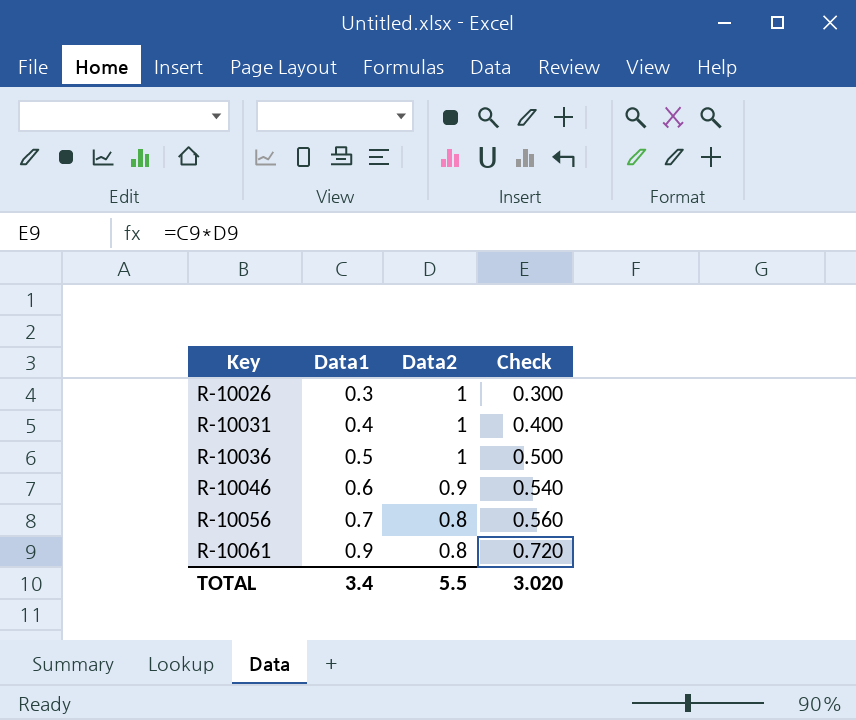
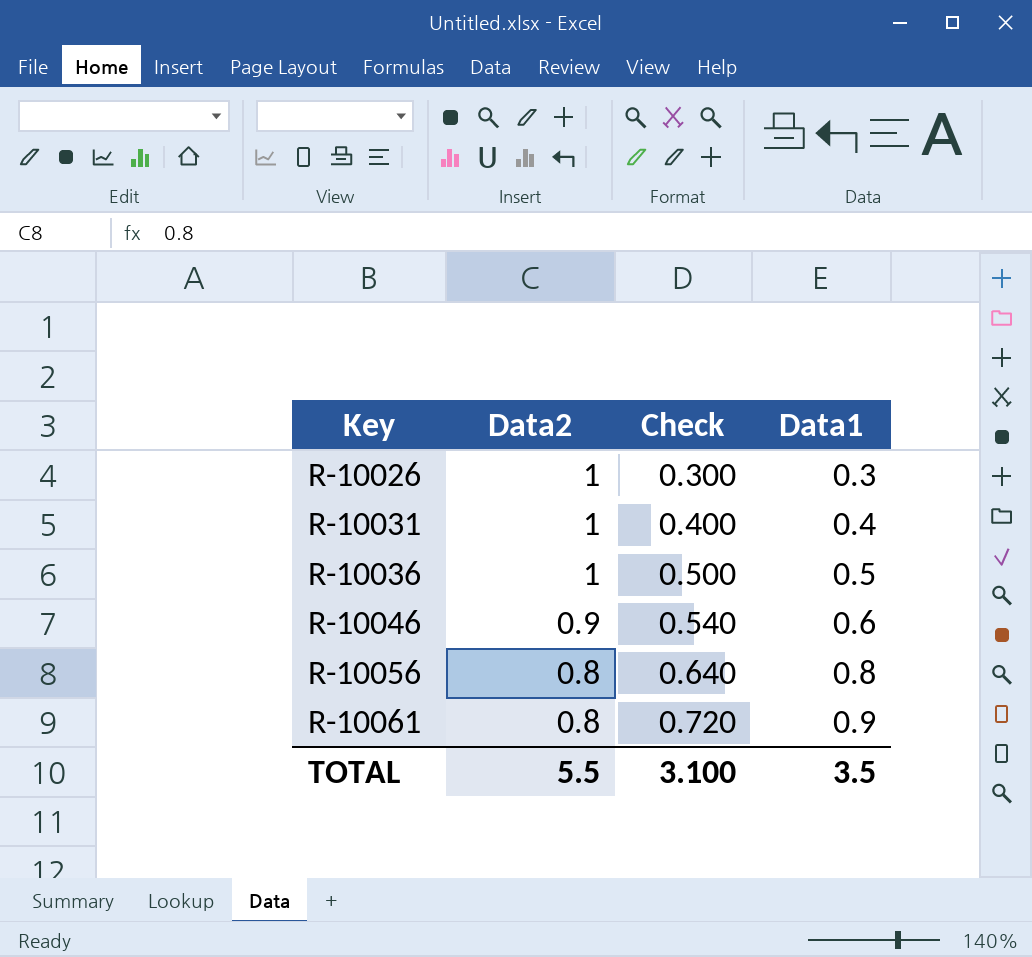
column Data1 | position: 2 -> 4
R-10056 | Check: 0.560 -> 0.640
R-10056 | Data1: 0.7 -> 0.8
TOTAL | Check: 3.020 -> 3.100
TOTAL | Data1: 3.4 -> 3.5

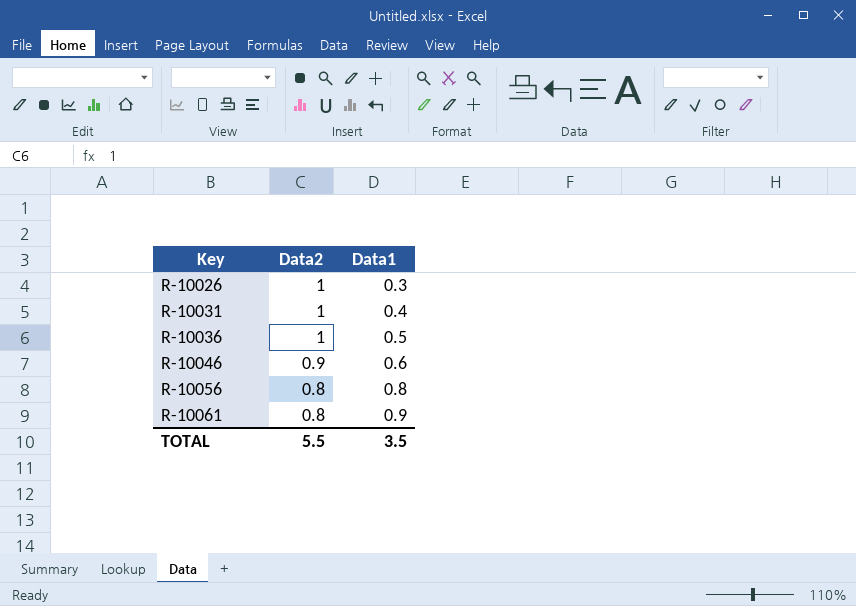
column Check | formula: [Data2] * [Data1] -> none

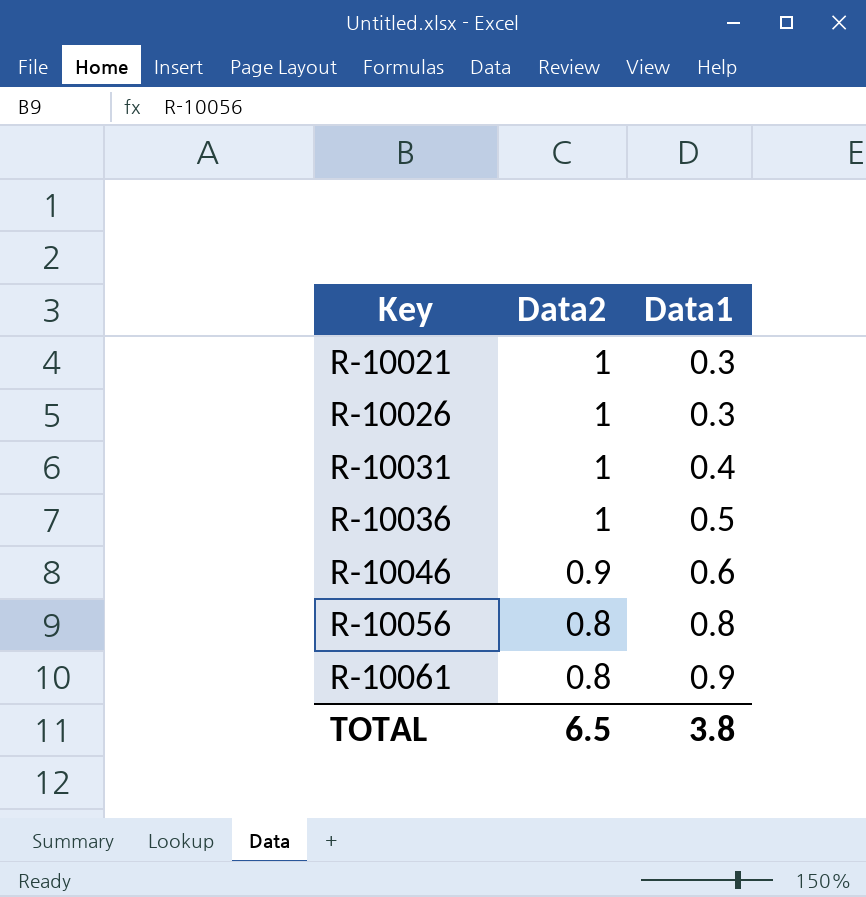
row R-10021: none -> 1 | 0.3
TOTAL | Data2: 5.5 -> 6.5
TOTAL | Data1: 3.5 -> 3.8

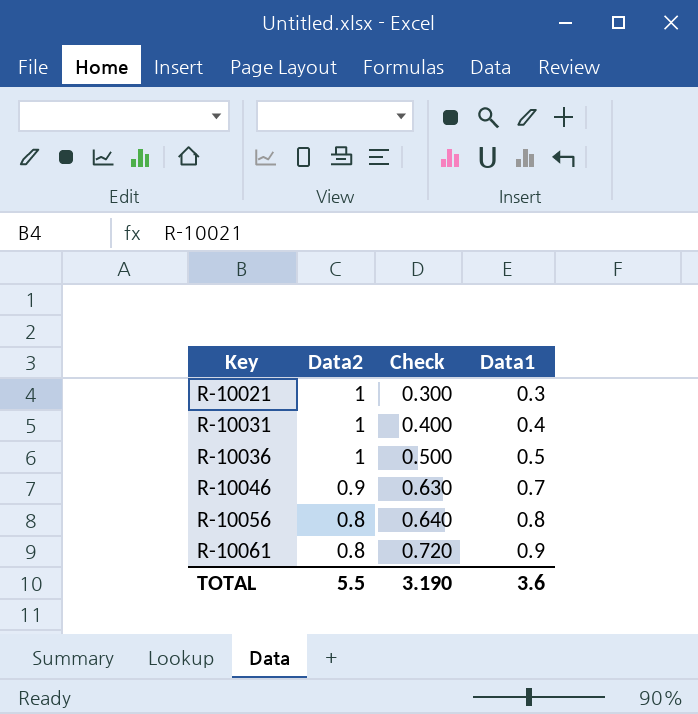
column Check | formula: none -> [Data2] * [Data1]
row R-10026: 1 | 0.3 -> none
R-10046 | Data1: 0.6 -> 0.7
TOTAL | Data2: 6.5 -> 5.5
TOTAL | Data1: 3.8 -> 3.6

